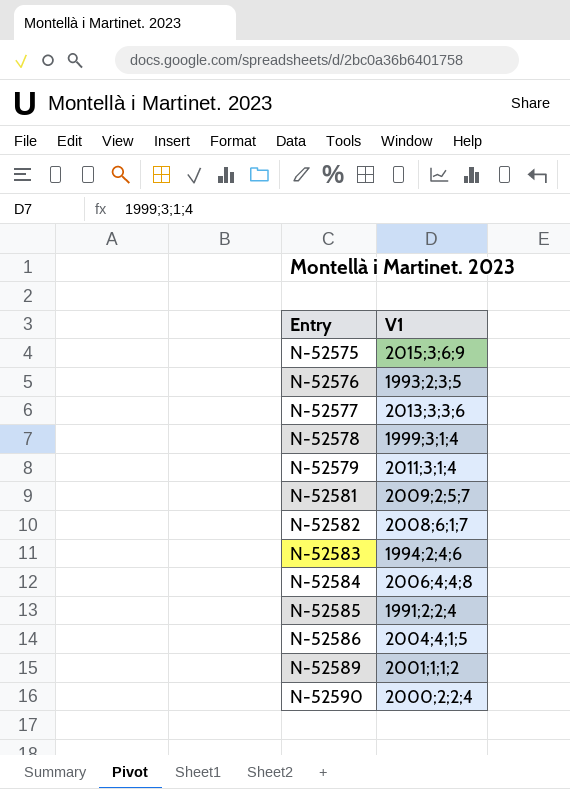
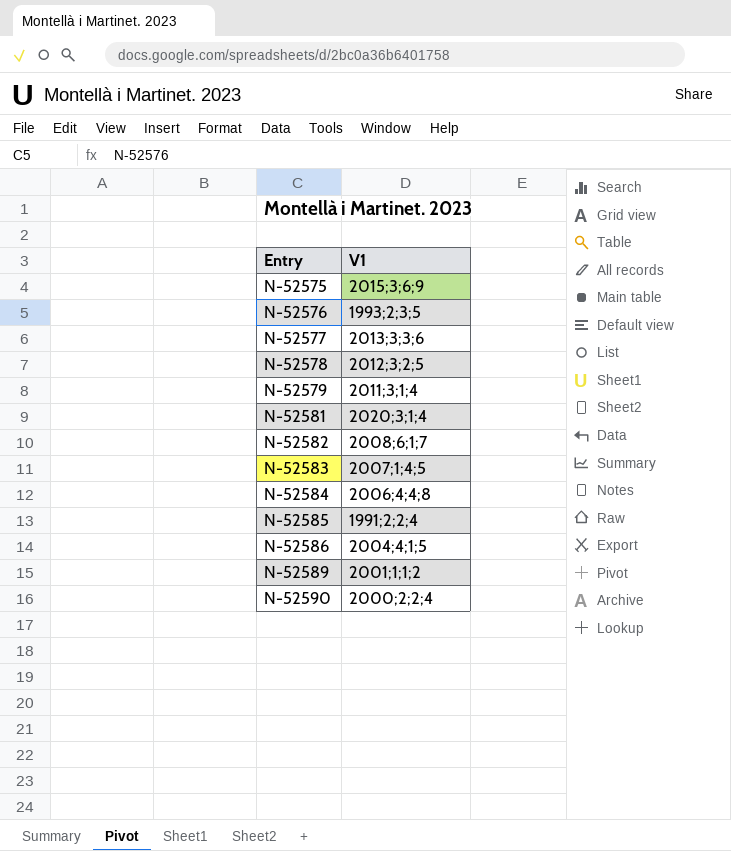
N-52578 | V1: 1999;3;1;4 -> 2012;3;2;5
N-52581 | V1: 2009;2;5;7 -> 2020;3;1;4
N-52583 | V1: 1994;2;4;6 -> 2007;1;4;5

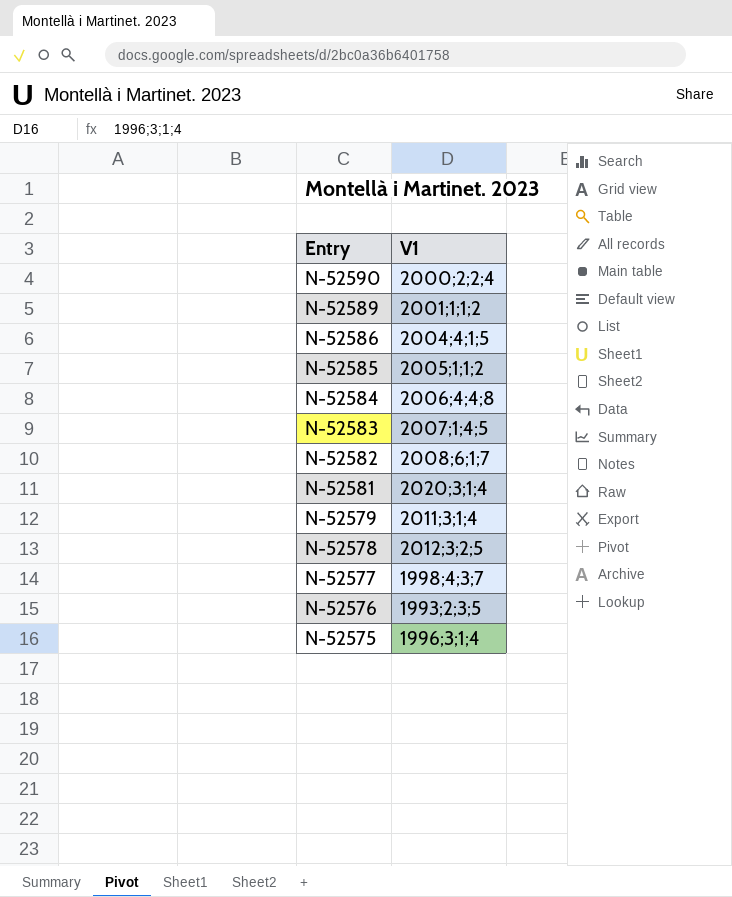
row order: Entry ascending -> Entry descending
N-52585 | V1: 1991;2;2;4 -> 2005;1;1;2
N-52577 | V1: 2013;3;3;6 -> 1998;4;3;7
N-52575 | V1: 2015;3;6;9 -> 1996;3;1;4

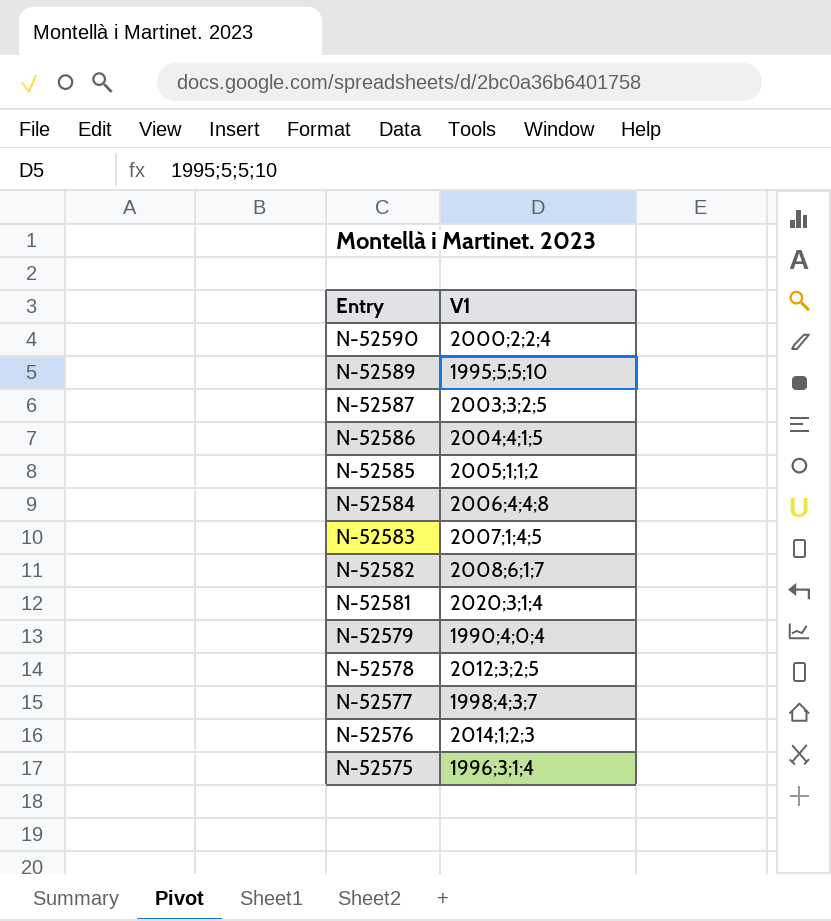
N-52589 | V1: 2001;1;1;2 -> 1995;5;5;10
row N-52587: none -> 2003;3;2;5
N-52579 | V1: 2011;3;1;4 -> 1990;4;0;4
N-52576 | V1: 1993;2;3;5 -> 2014;1;2;3

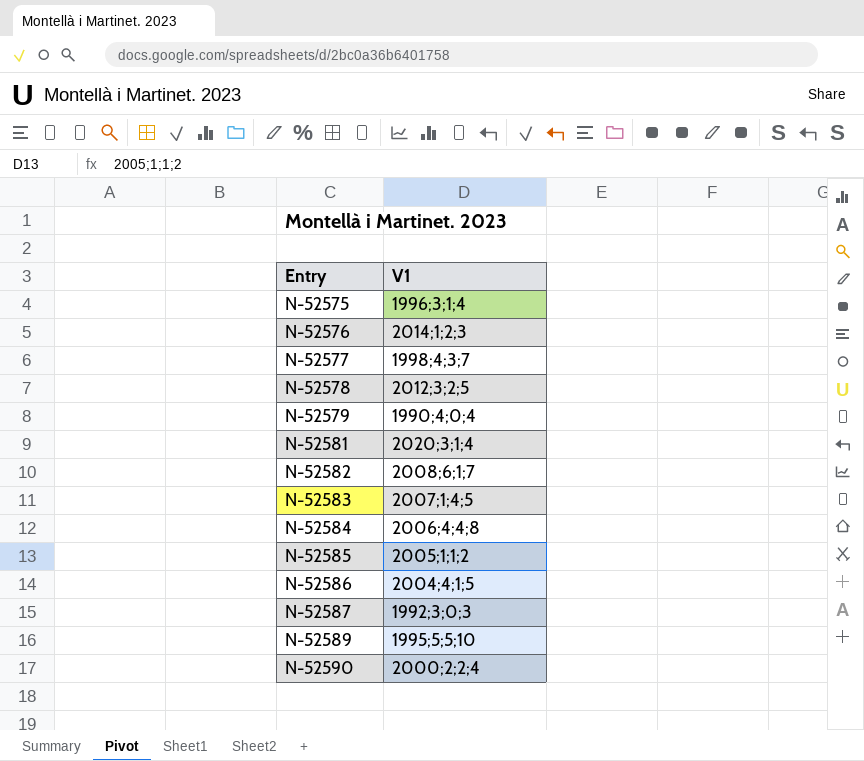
row order: Entry descending -> Entry ascending
N-52587 | V1: 2003;3;2;5 -> 1992;3;0;3

